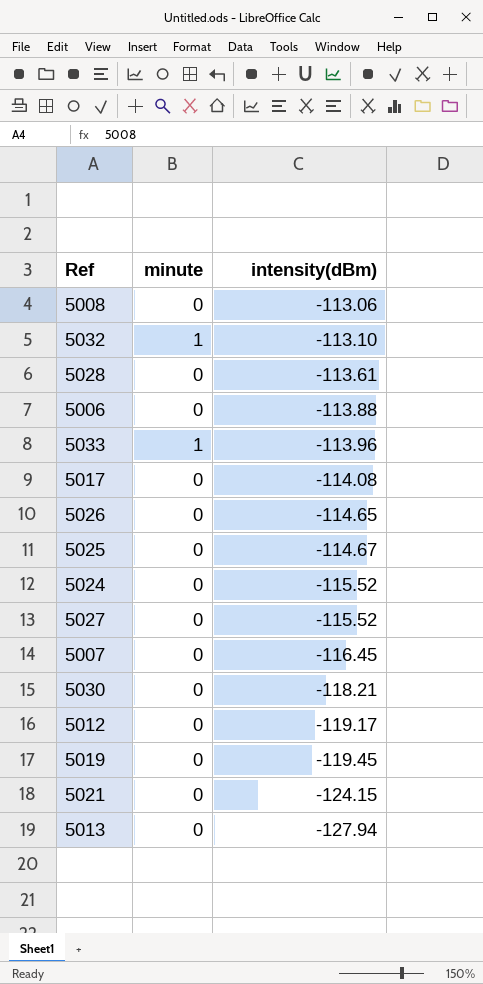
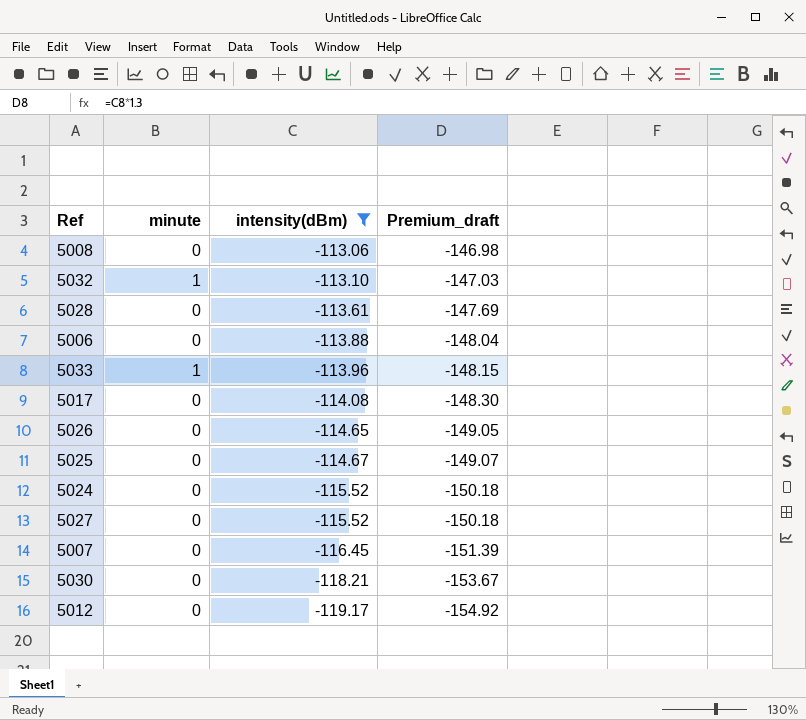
filter: none -> intensity(dBm) >= -119.17
column Premium_draft | formula: none -> [intensity(dBm)] * 1.3

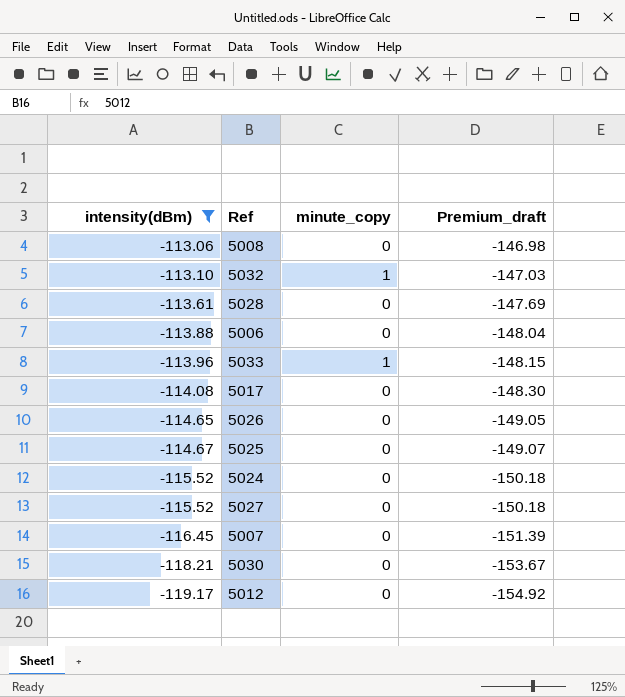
column intensity(dBm) | position: 3 -> 1
column name: minute -> minute_copy

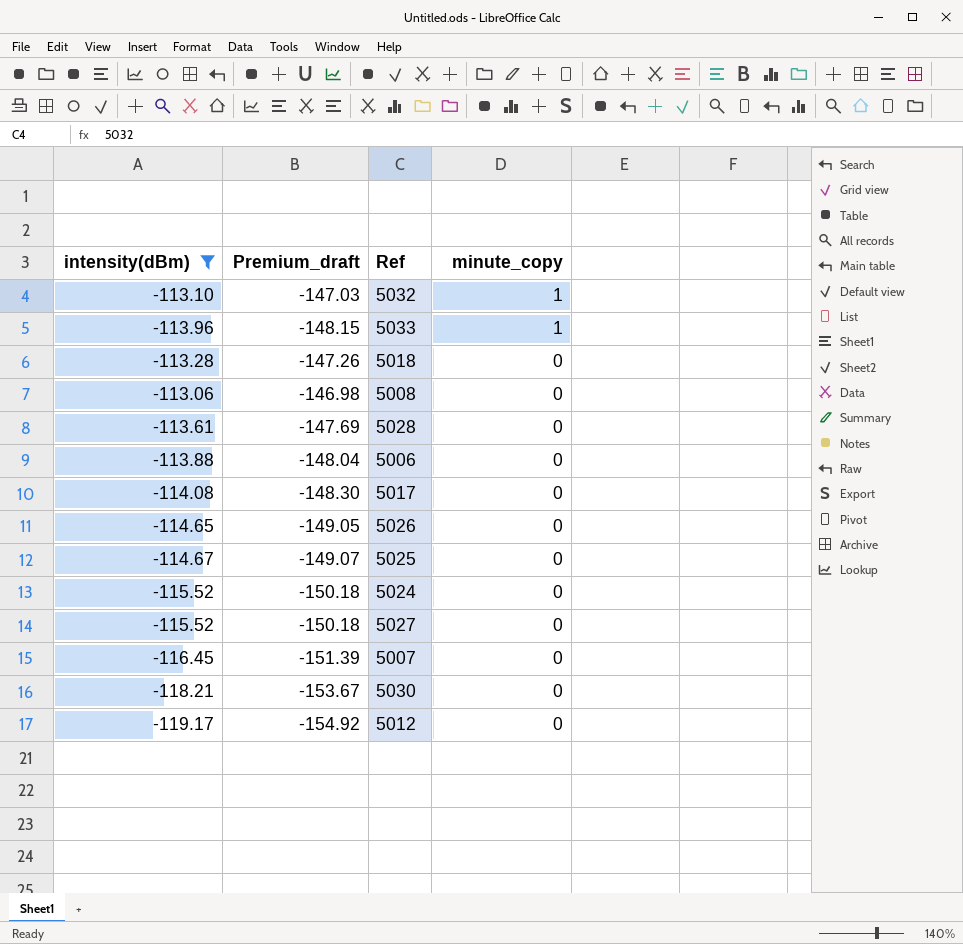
row order: intensity(dBm) descending -> minute_copy descending
column Premium_draft | position: 4 -> 2
row 5018: none -> -113.28 | -147.26 | 0

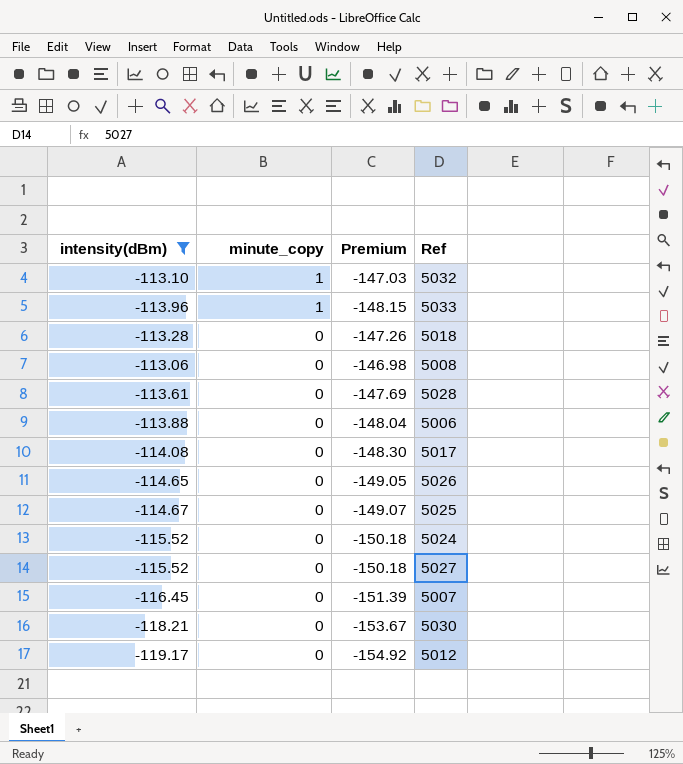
column minute_copy | position: 4 -> 2
column name: Premium_draft -> Premium

